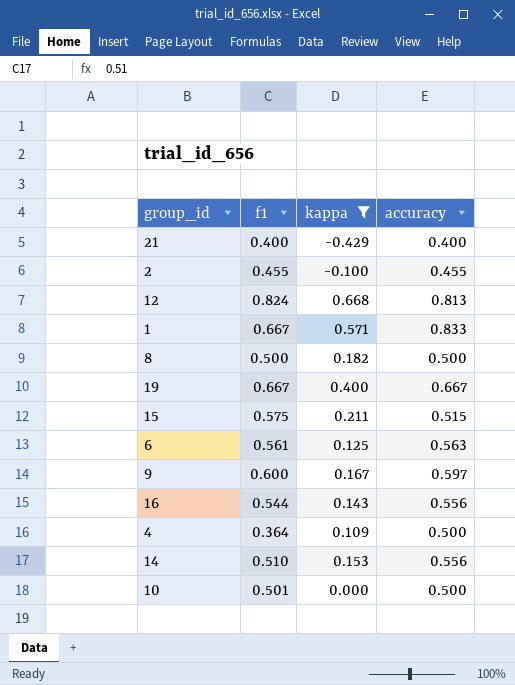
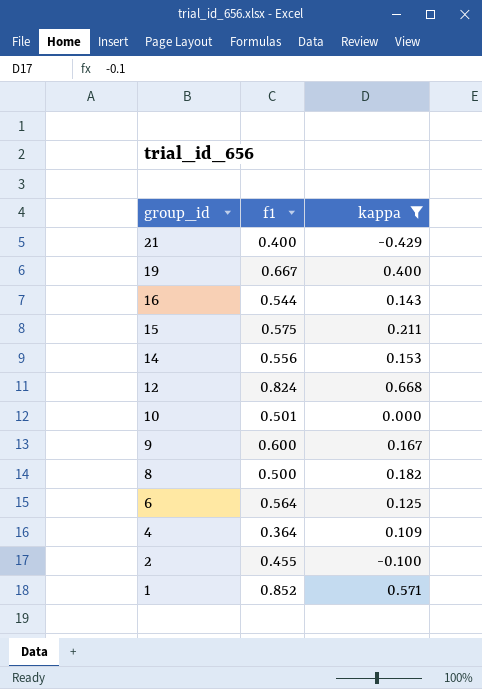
row order: none -> group_id descending
column accuracy | position: 4 -> none
14 | f1: 0.510 -> 0.556
6 | f1: 0.561 -> 0.564
1 | f1: 0.667 -> 0.852

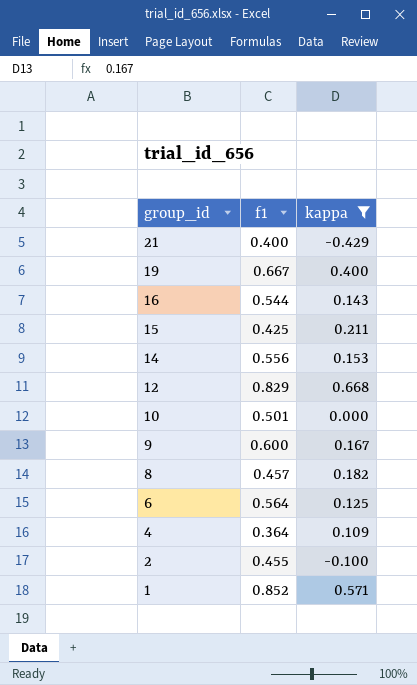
15 | f1: 0.575 -> 0.425
12 | f1: 0.824 -> 0.829
8 | f1: 0.500 -> 0.457

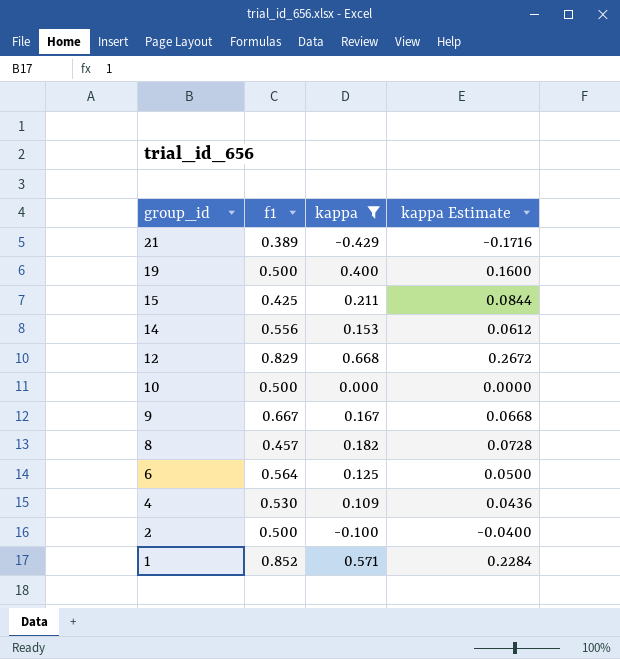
column kappa Estimate | formula: none -> [kappa] * 0.4
row 16: 0.544 | 0.143 -> none
21 | f1: 0.400 -> 0.389
19 | f1: 0.667 -> 0.500
10 | f1: 0.501 -> 0.500
9 | f1: 0.600 -> 0.667
4 | f1: 0.364 -> 0.530
2 | f1: 0.455 -> 0.500

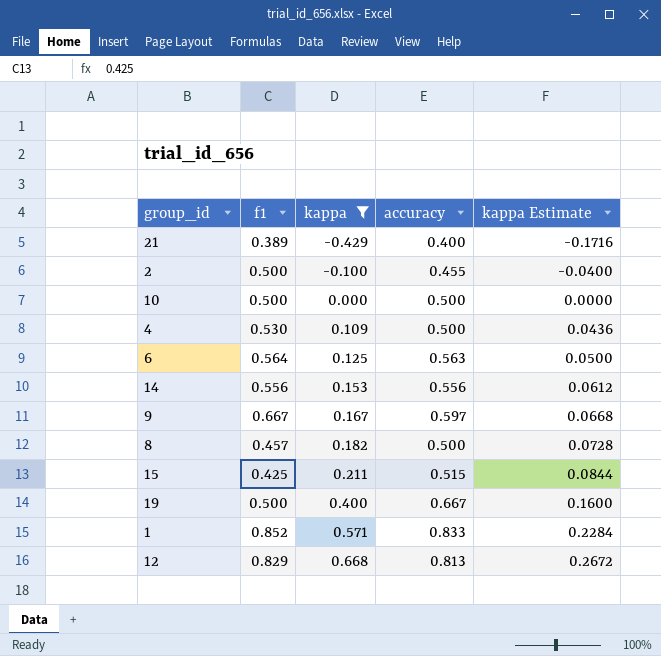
row order: group_id descending -> kappa ascending
column accuracy | position: none -> 4

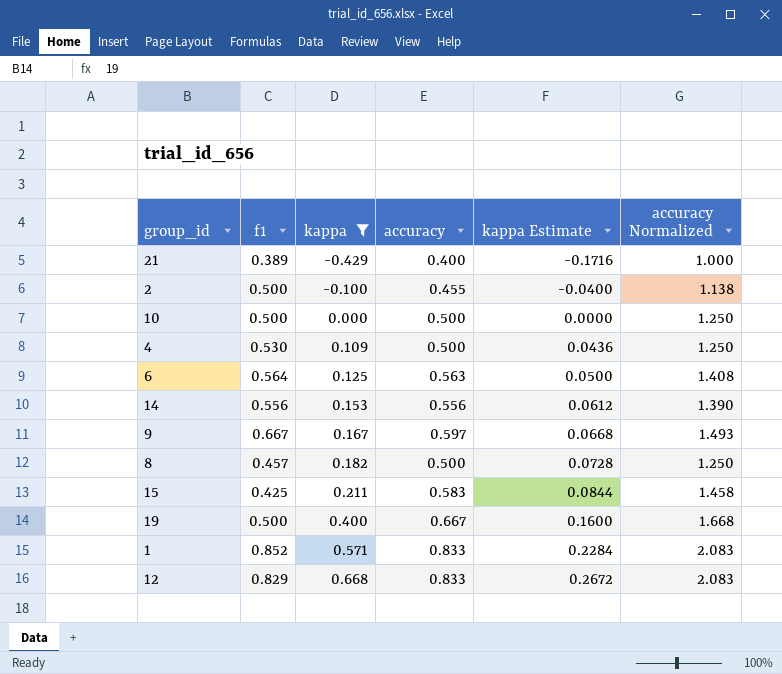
column accuracy Normalized | formula: none -> [accuracy] * 2.5
15 | accuracy: 0.515 -> 0.583
12 | accuracy: 0.813 -> 0.833

